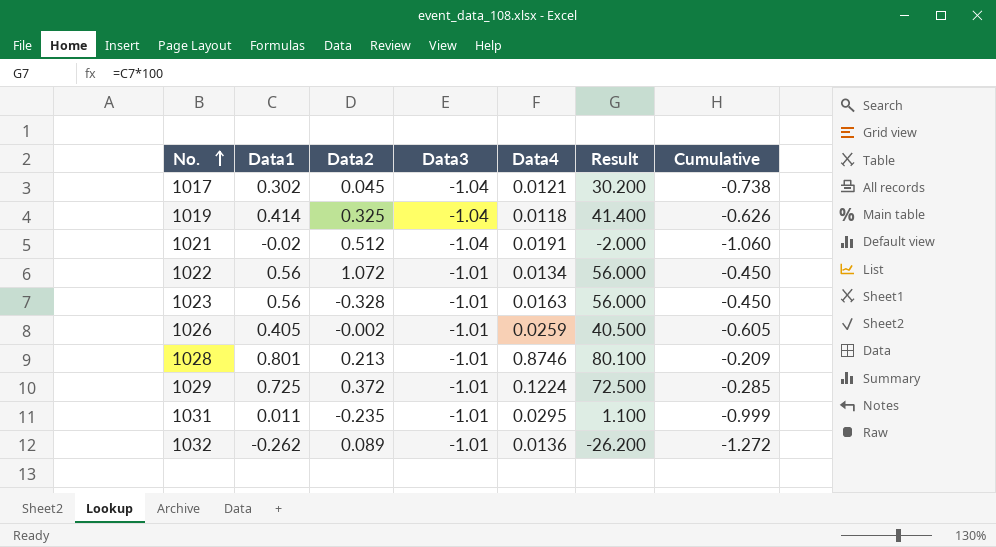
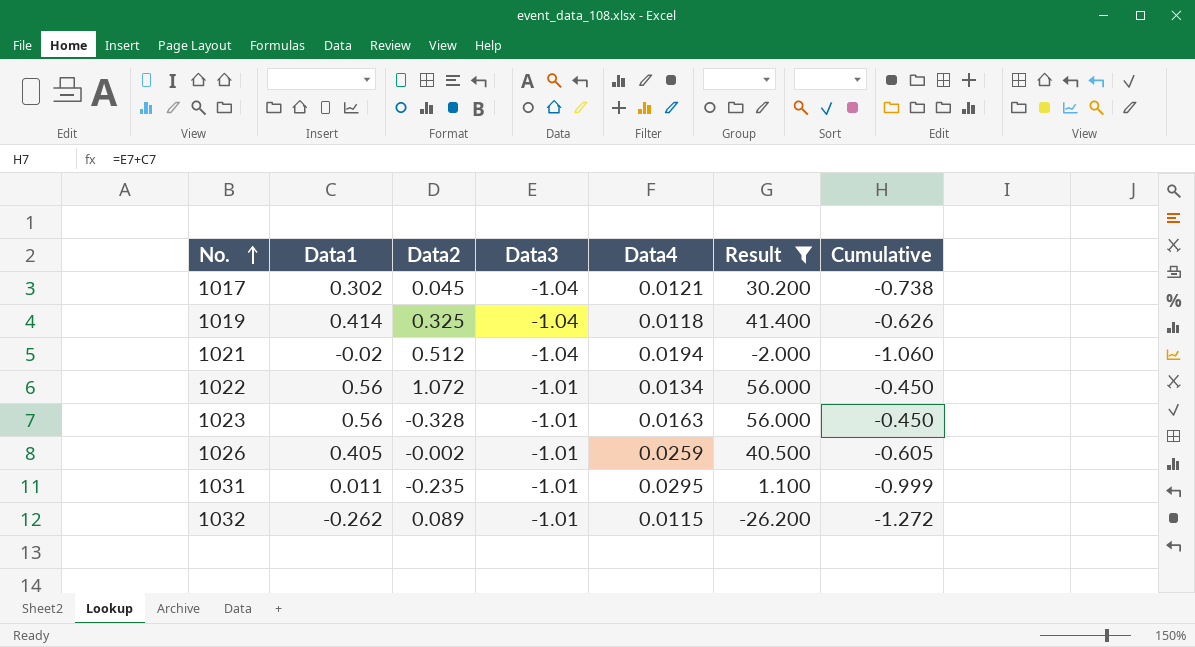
filter: none -> Result <= 56.000
1021 | Data4: 0.0191 -> 0.0194
1032 | Data4: 0.0136 -> 0.0115

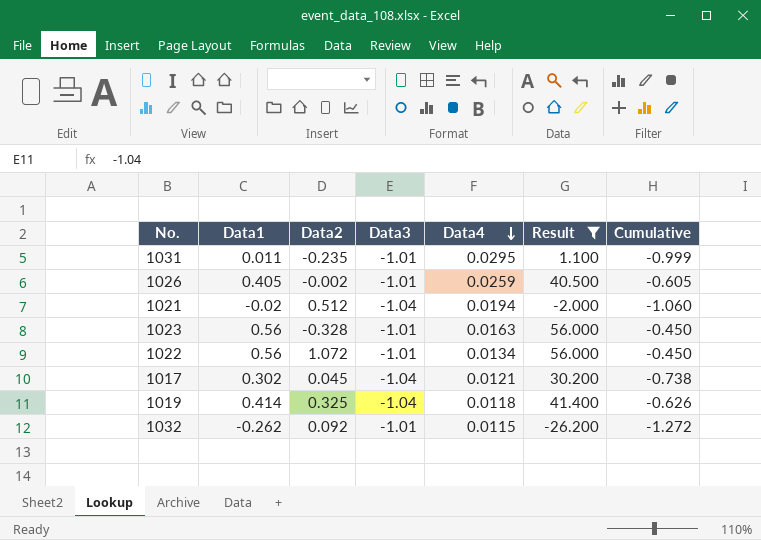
row order: No. ascending -> Data4 descending
1032 | Data2: 0.089 -> 0.092

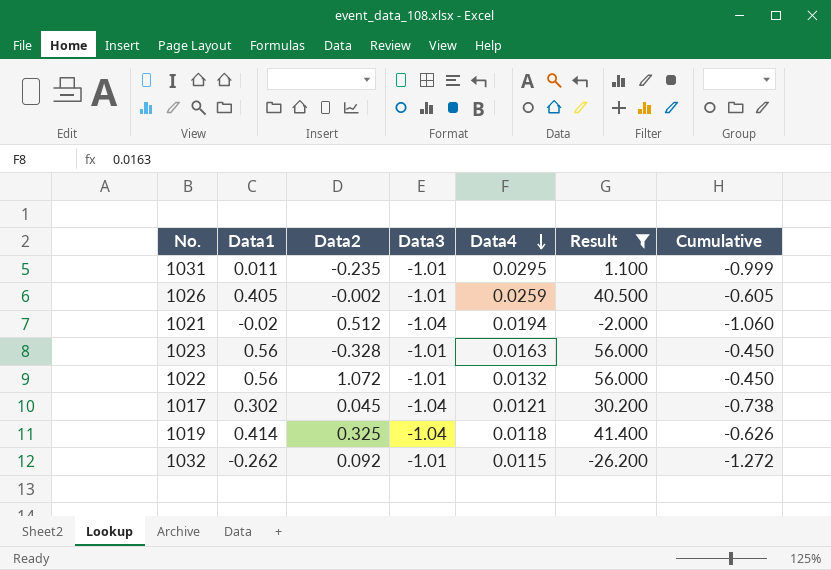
1022 | Data4: 0.0134 -> 0.0132

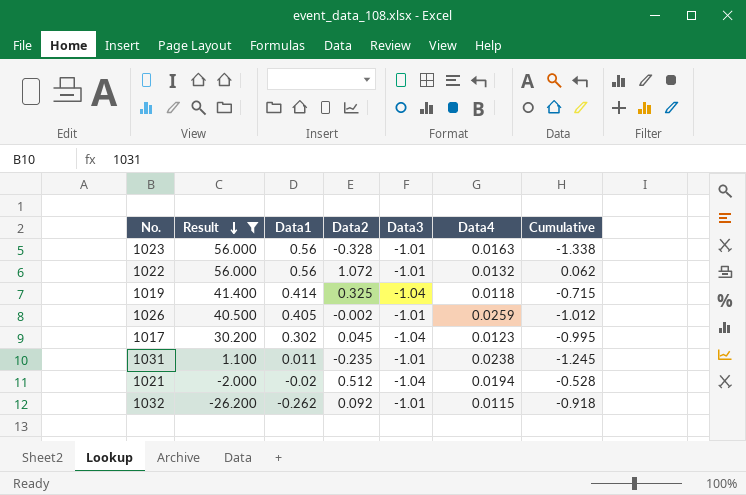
row order: Data4 descending -> Result descending
column Result | position: 6 -> 2
column Cumulative | formula: [Data1] + [Data3] -> [Data2] + [Data3]
1017 | Data4: 0.0121 -> 0.0123
1031 | Data4: 0.0295 -> 0.0238

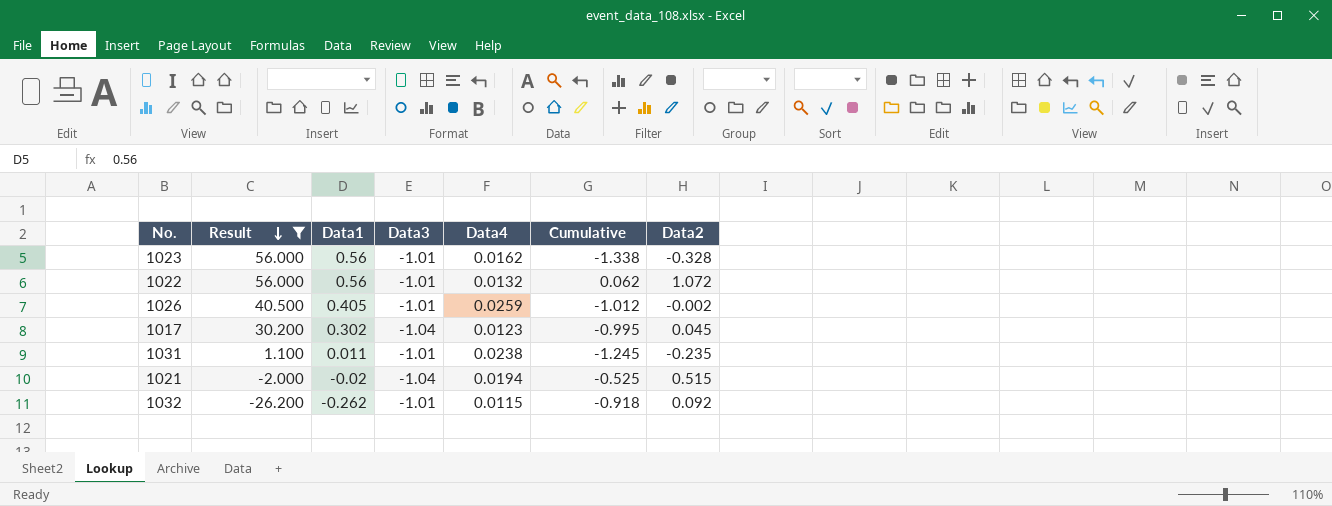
column Data2 | position: 4 -> 7
row 1019: 41.400 | 0.414 | 0.325 | -1.04 | 0.0118 | -0.715 -> none
1023 | Data4: 0.0163 -> 0.0162
1021 | Cumulative: -0.528 -> -0.525
1021 | Data2: 0.512 -> 0.515

